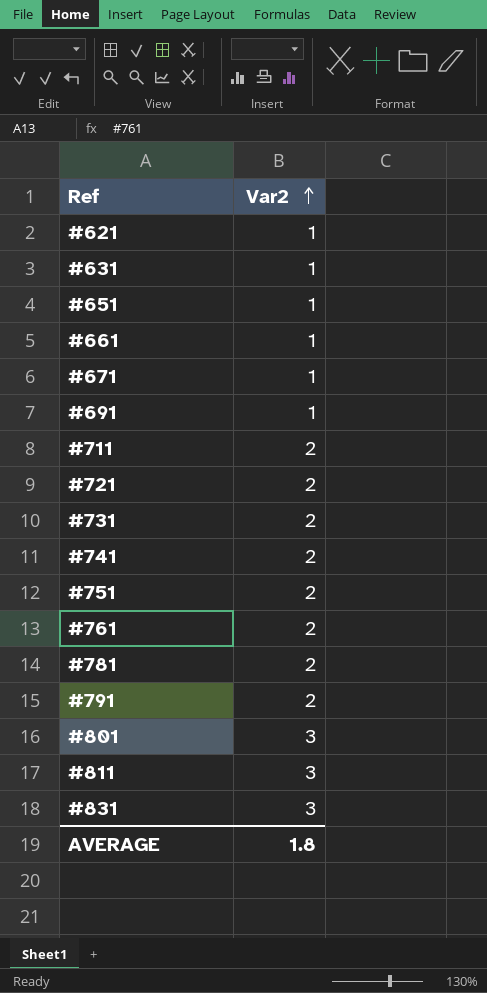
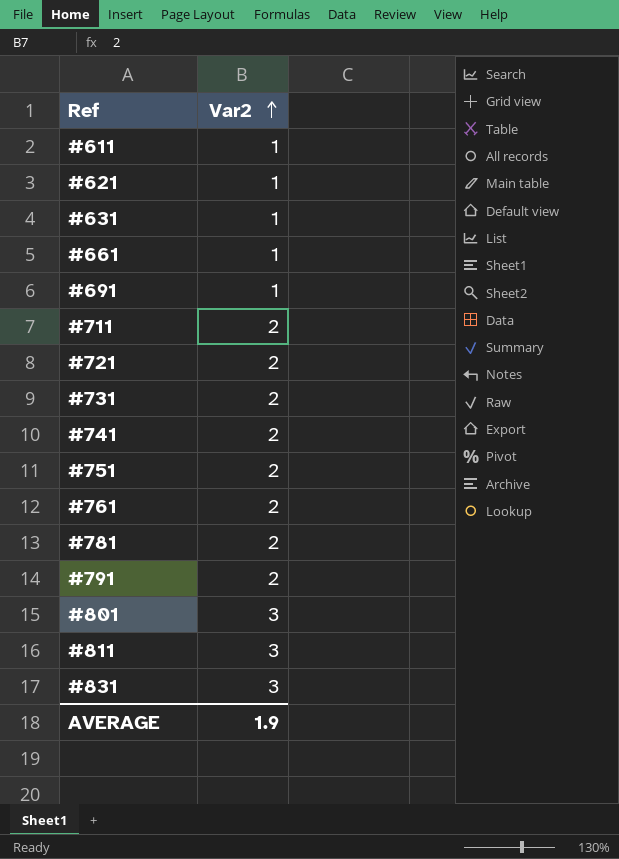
row #651: 1 -> none
row #671: 1 -> none
row #611: none -> 1
AVERAGE | Var2: 1.8 -> 1.9

